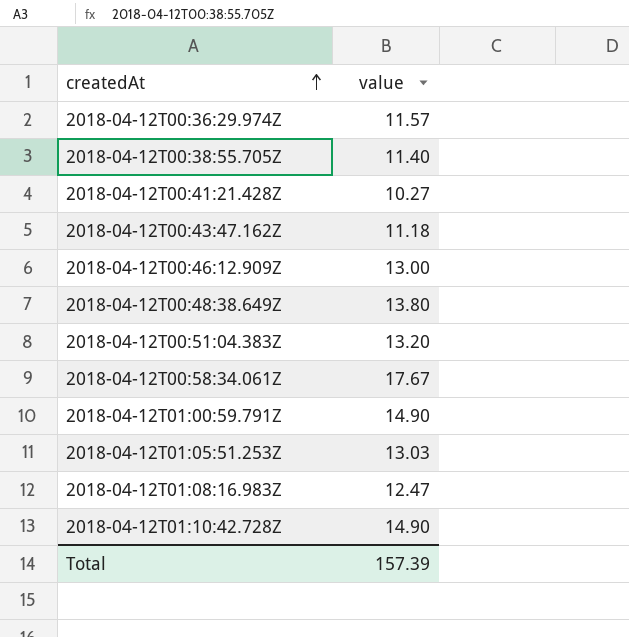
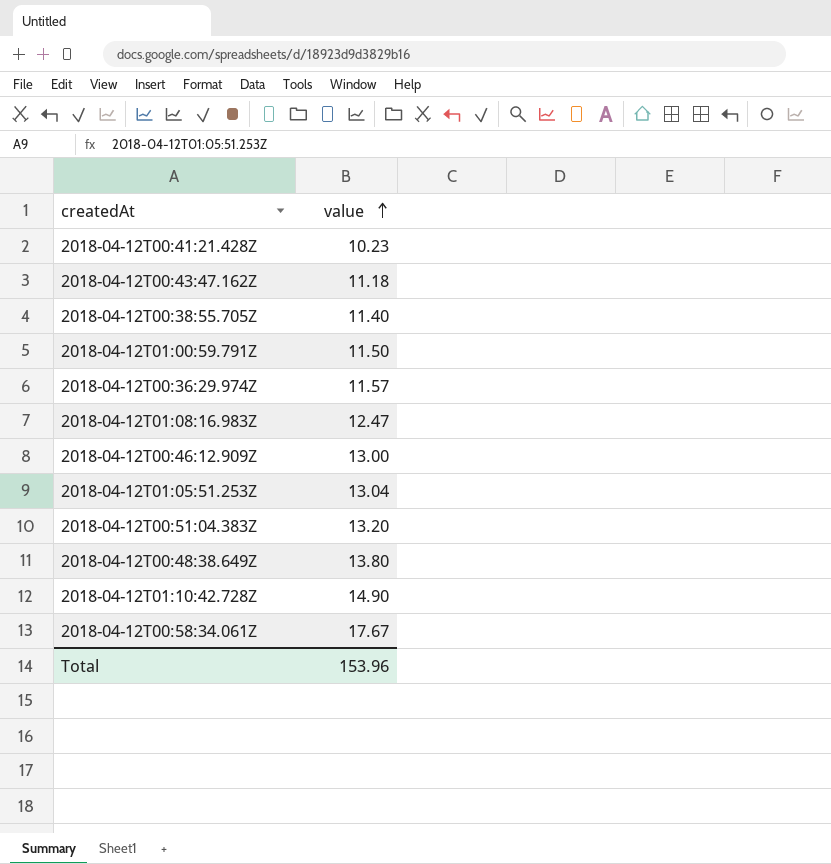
row order: createdAt ascending -> value ascending
2018-04-12T00:41:21.428Z | value: 10.27 -> 10.23
2018-04-12T01:00:59.791Z | value: 14.90 -> 11.50
2018-04-12T01:05:51.253Z | value: 13.03 -> 13.04
Total | value: 157.39 -> 153.96

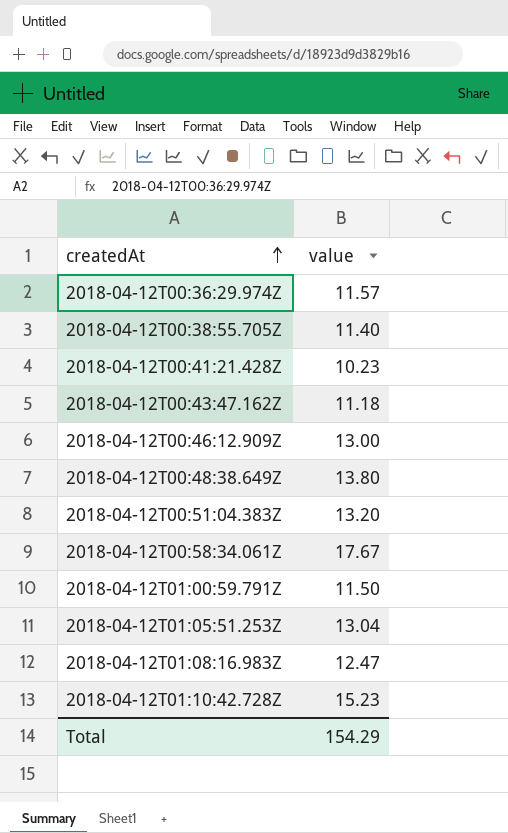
row order: value ascending -> createdAt ascending
2018-04-12T01:10:42.728Z | value: 14.90 -> 15.23
Total | value: 153.96 -> 154.29

